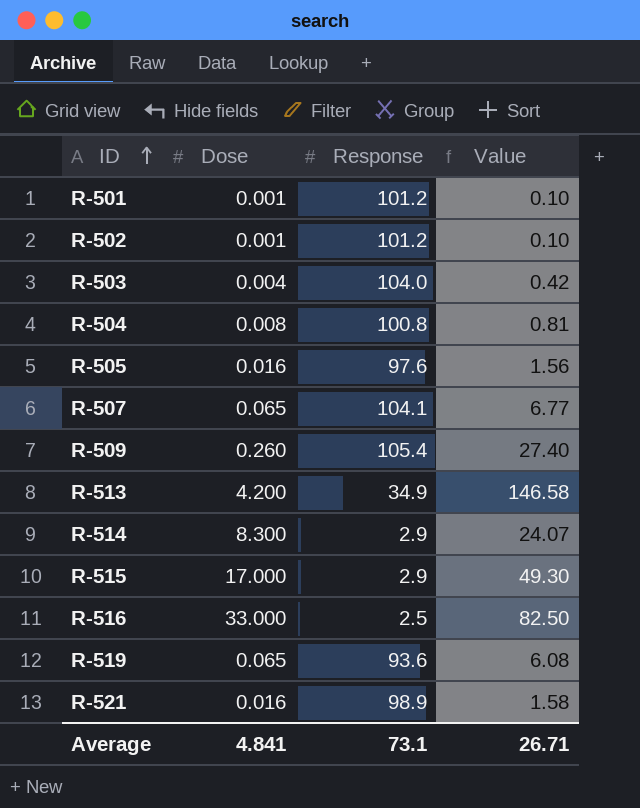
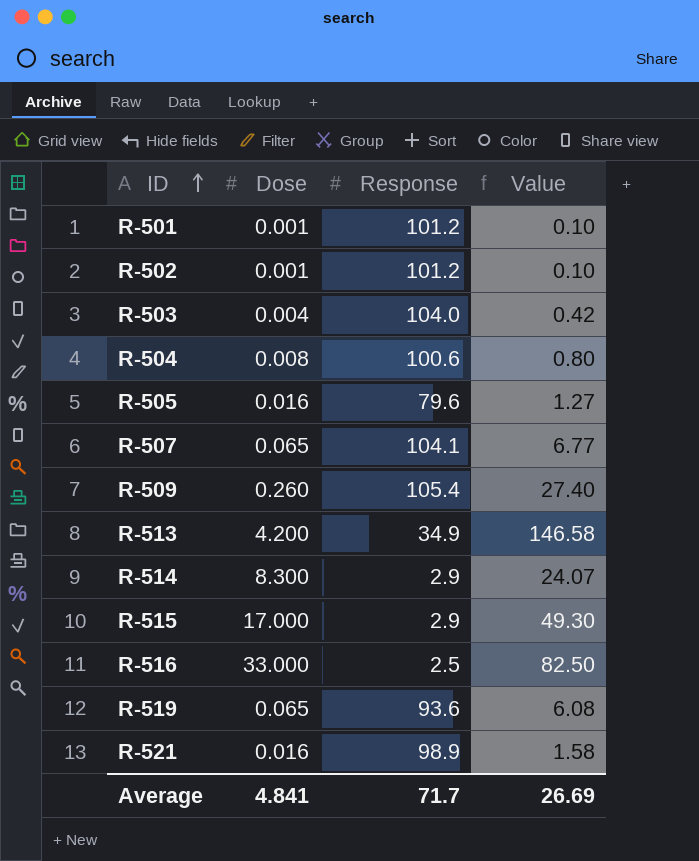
R-504 | Response: 100.8 -> 100.6
R-504 | Value: 0.81 -> 0.80
R-505 | Response: 97.6 -> 79.6
R-505 | Value: 1.56 -> 1.27
Average | Response: 73.1 -> 71.7
Average | Value: 26.71 -> 26.69

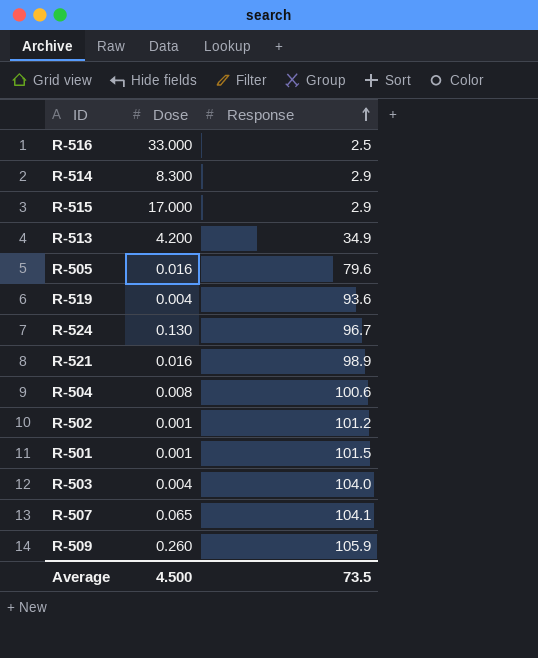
row order: ID ascending -> Response ascending
column Value | formula: [Dose] * [Response] -> none
R-519 | Dose: 0.065 -> 0.004
row R-524: none -> 0.130 | 96.7
R-501 | Response: 101.2 -> 101.5
R-509 | Response: 105.4 -> 105.9
Average | Dose: 4.841 -> 4.500
Average | Response: 71.7 -> 73.5

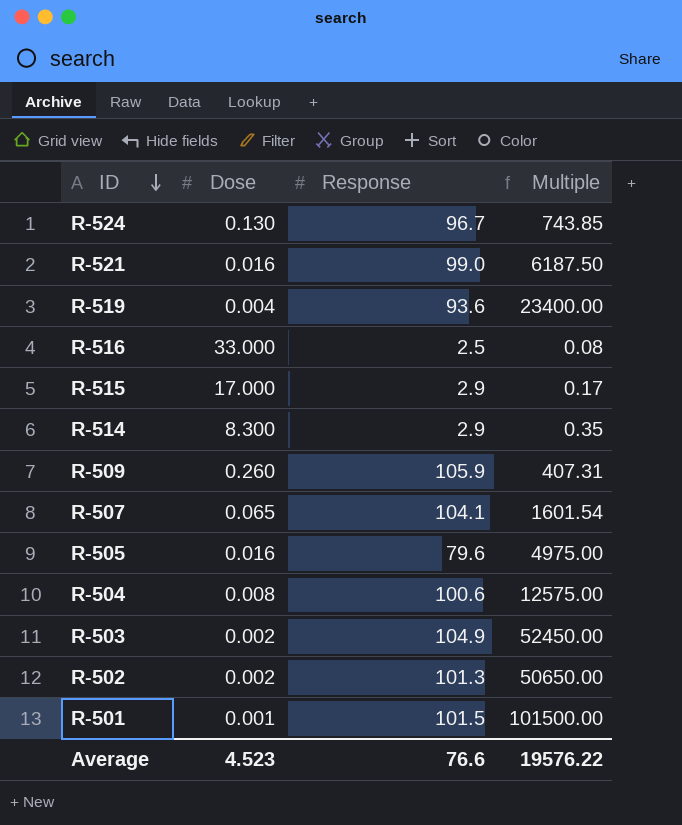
row order: Response ascending -> ID descending
column Multiple | formula: none -> [Response] / [Dose]
row R-513: 4.200 | 34.9 -> none
R-521 | Response: 98.9 -> 99.0
R-503 | Dose: 0.004 -> 0.002
R-503 | Response: 104.0 -> 104.9
R-502 | Dose: 0.001 -> 0.002
R-502 | Response: 101.2 -> 101.3
Average | Dose: 4.500 -> 4.523
Average | Response: 73.5 -> 76.6

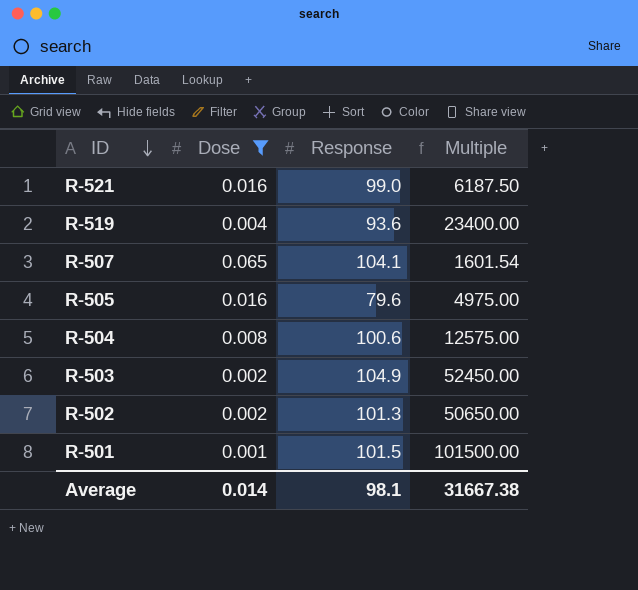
filter: none -> Dose <= 0.065
Average | Dose: 4.523 -> 0.014
Average | Response: 76.6 -> 98.1
Average | Multiple: 19576.22 -> 31667.38

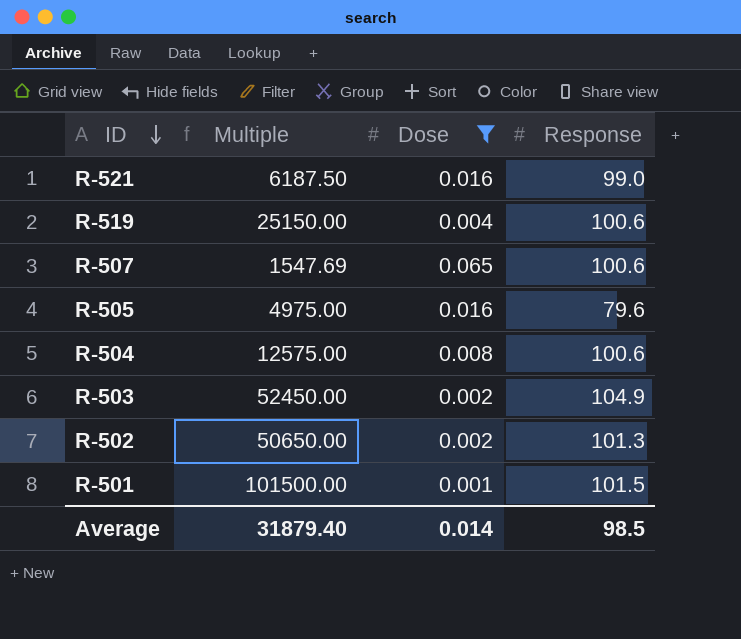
column Multiple | position: 4 -> 2
R-519 | Multiple: 23400.00 -> 25150.00
R-519 | Response: 93.6 -> 100.6
R-507 | Multiple: 1601.54 -> 1547.69
R-507 | Response: 104.1 -> 100.6
Average | Multiple: 31667.38 -> 31879.40
Average | Response: 98.1 -> 98.5

